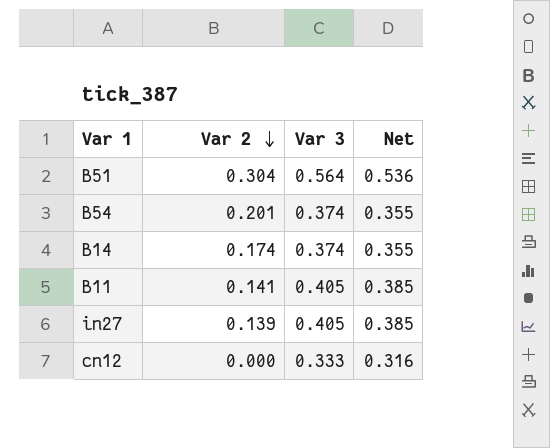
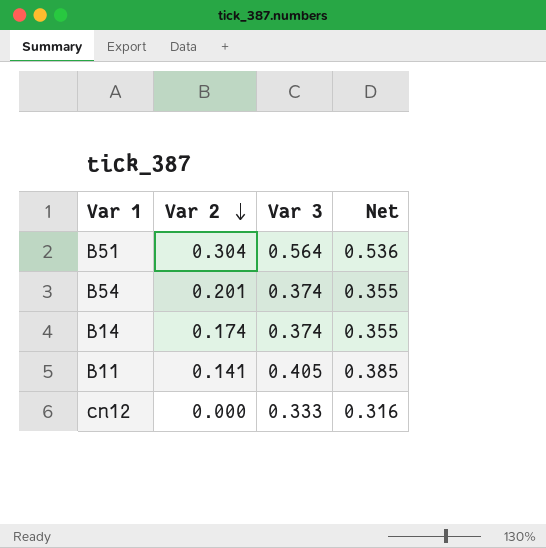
row in27: 0.139 | 0.405 | 0.385 -> none

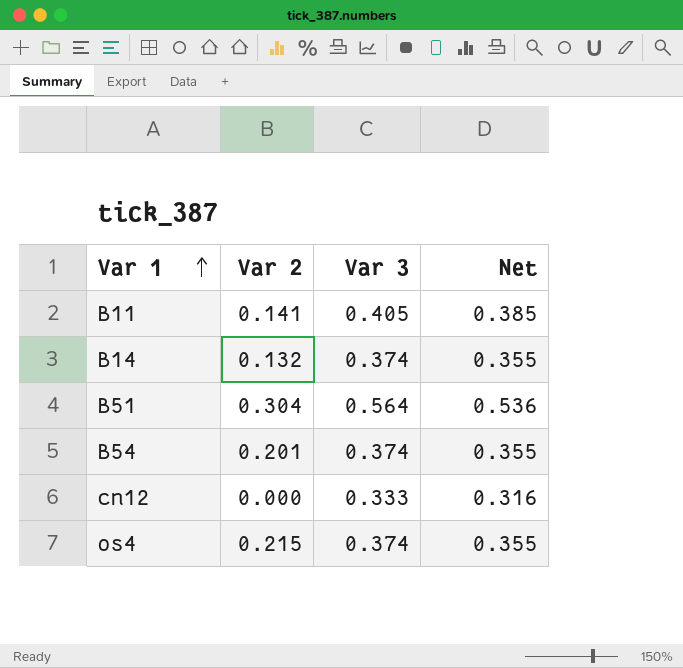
row order: Var 2 descending -> Var 1 ascending
B14 | Var 2: 0.174 -> 0.132
row os4: none -> 0.215 | 0.374 | 0.355

